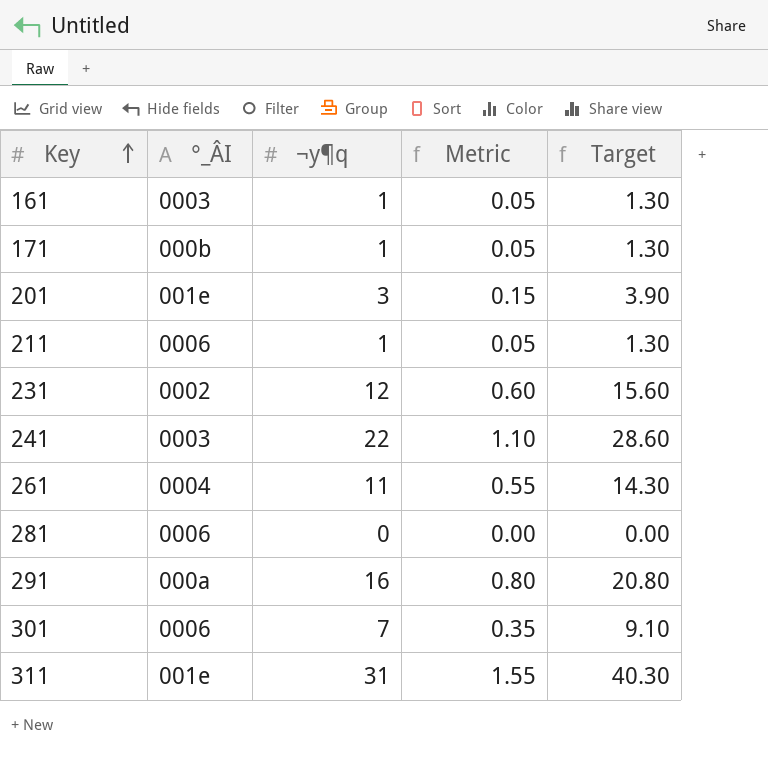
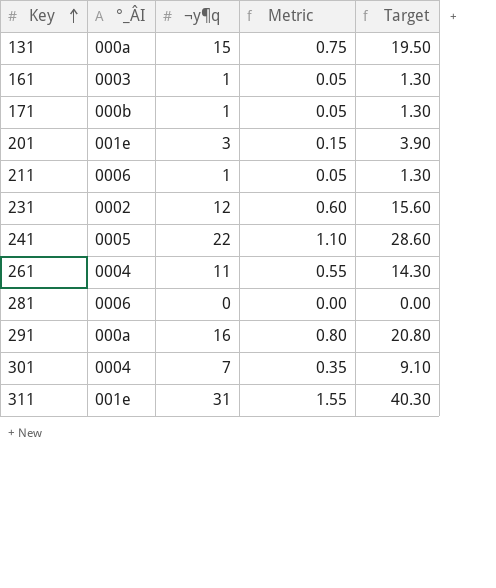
row 131: none -> 000a | 15 | 0.75 | 19.50
241 | °_ÂI: 0003 -> 0005
301 | °_ÂI: 0006 -> 0004

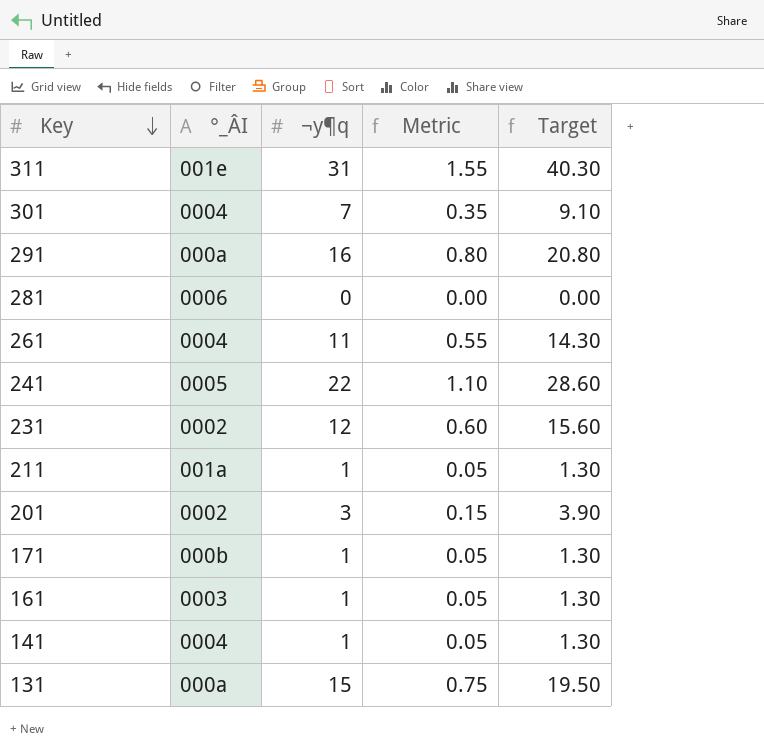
row order: Key ascending -> Key descending
211 | °_ÂI: 0006 -> 001a
201 | °_ÂI: 001e -> 0002
row 141: none -> 0004 | 1 | 0.05 | 1.30

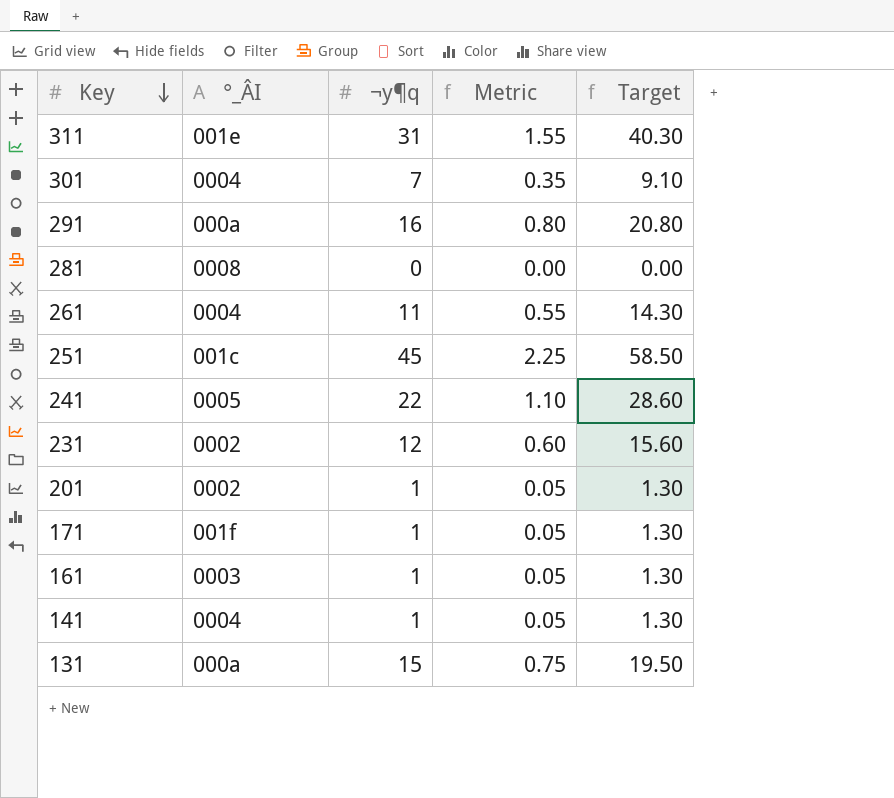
row 211: 001a | 1 | 0.05 | 1.30 -> none
281 | °_ÂI: 0006 -> 0008
row 251: none -> 001c | 45 | 2.25 | 58.50
201 | ¬y¶q: 3 -> 1
201 | Metric: 0.15 -> 0.05
201 | Target: 3.90 -> 1.30
171 | °_ÂI: 000b -> 001f

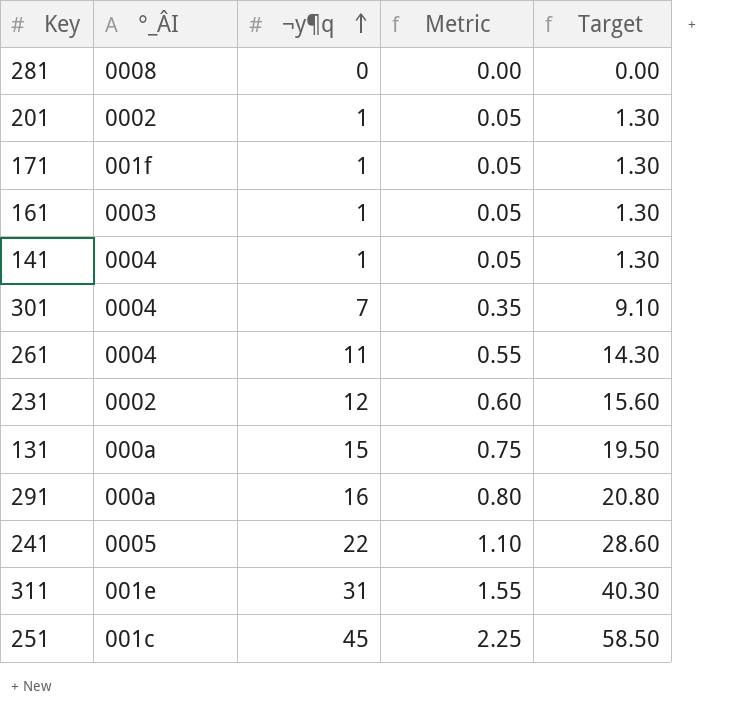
row order: Key descending -> ¬y¶q ascending

